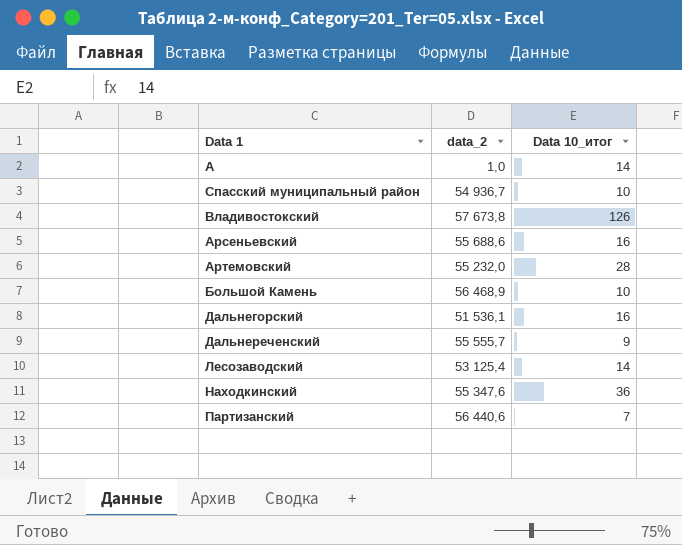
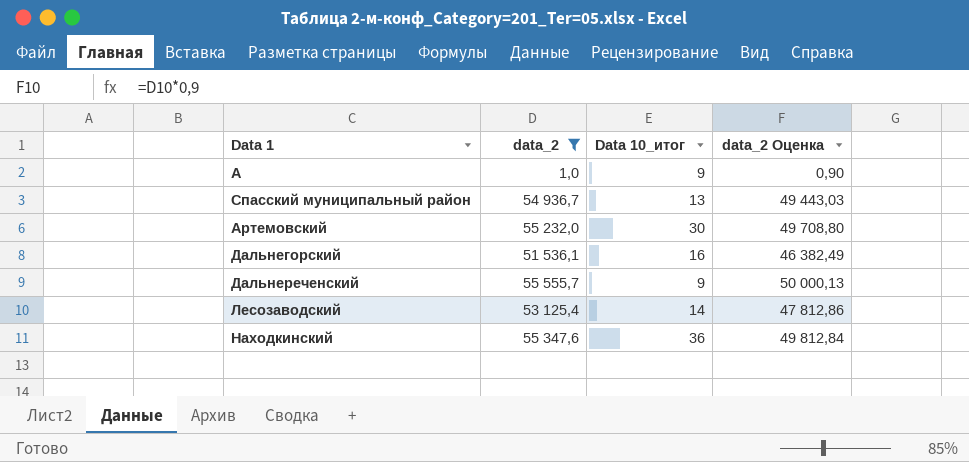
filter: none -> data_2 <= 55 555,7
column data_2 Оценка | formula: none -> [data_2] * 0,9
А | Data 10_итог: 14 -> 9
Спасский муниципальный район | Data 10_итог: 10 -> 13
Артемовский | Data 10_итог: 28 -> 30

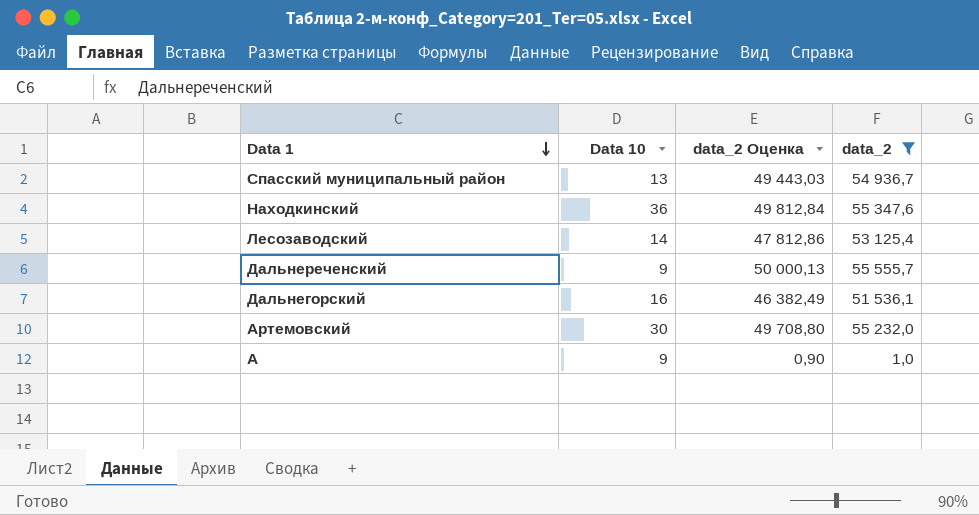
row order: none -> Data 1 descending
column name: Data 10_итог -> Data 10
column data_2 | position: 2 -> 4

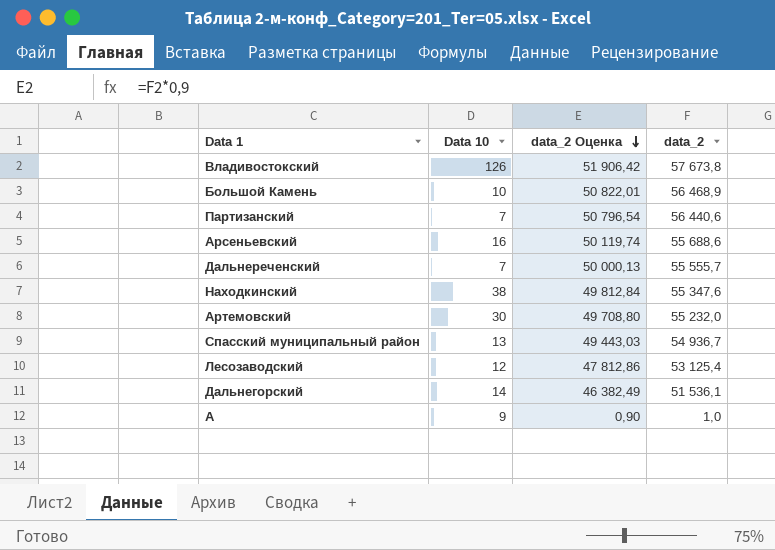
filter: data_2 <= 55 555,7 -> none
row order: Data 1 descending -> data_2 Оценка descending
Дальнереченский | Data 10: 9 -> 7
Находкинский | Data 10: 36 -> 38
Лесозаводский | Data 10: 14 -> 12
Дальнегорский | Data 10: 16 -> 14

